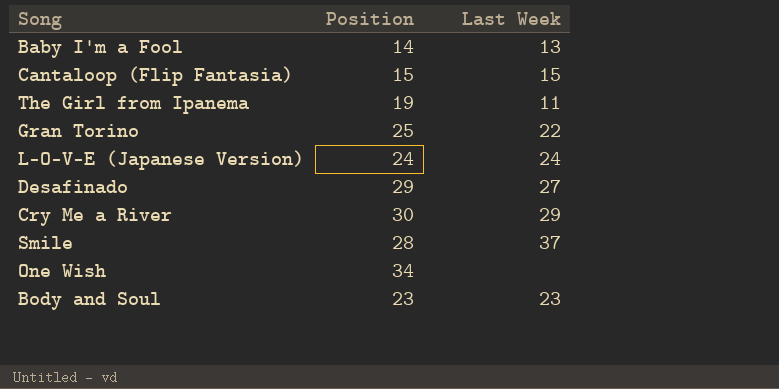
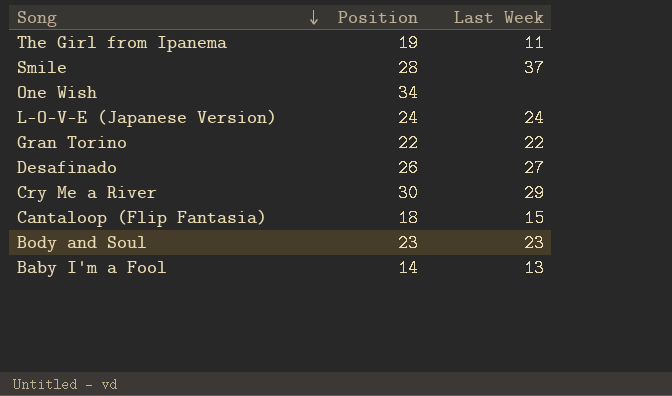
row order: none -> Song descending
Gran Torino | Position: 25 -> 22
Desafinado | Position: 29 -> 26
Cantaloop (Flip Fantasia) | Position: 15 -> 18

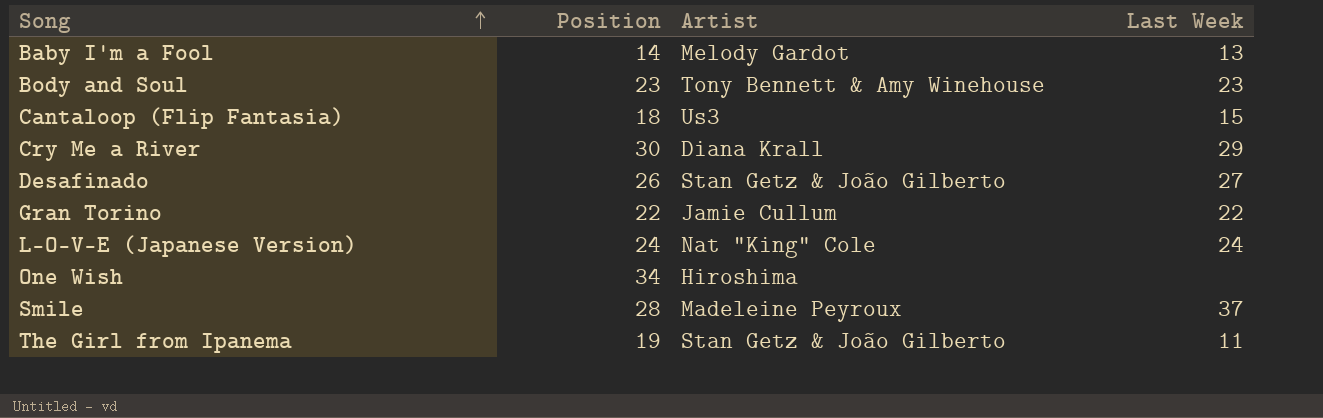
row order: Song descending -> Song ascending
column Artist | position: none -> 3

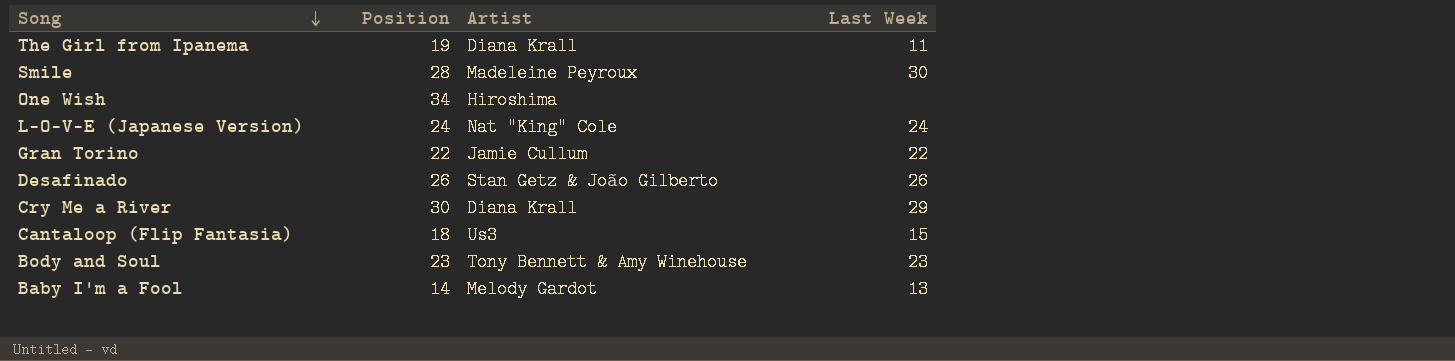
row order: Song ascending -> Song descending
The Girl from Ipanema | Artist: Stan Getz & João Gilberto -> Diana Krall
Smile | Last Week: 37 -> 30
Desafinado | Last Week: 27 -> 26

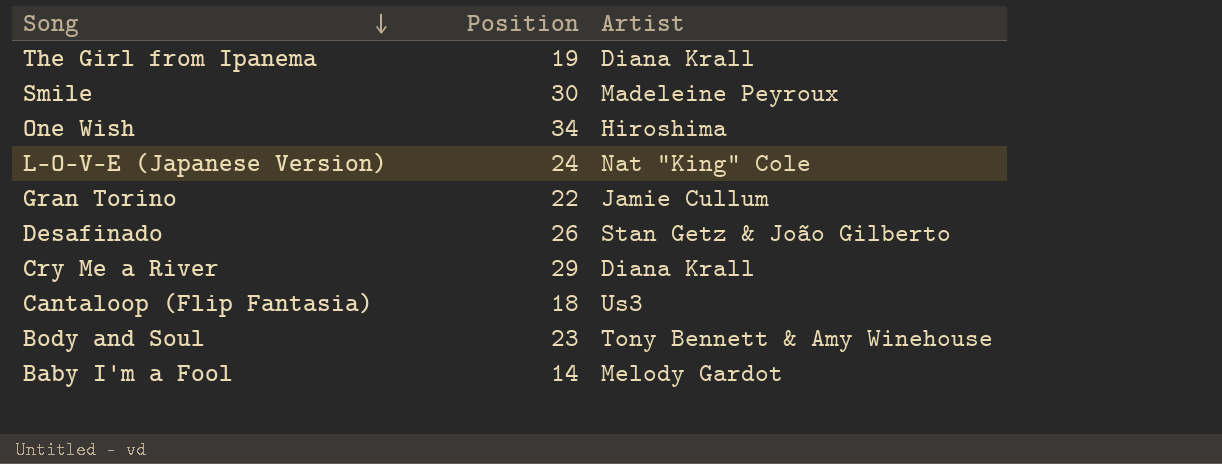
column Last Week | position: 4 -> none
Smile | Position: 28 -> 30
Cry Me a River | Position: 30 -> 29

